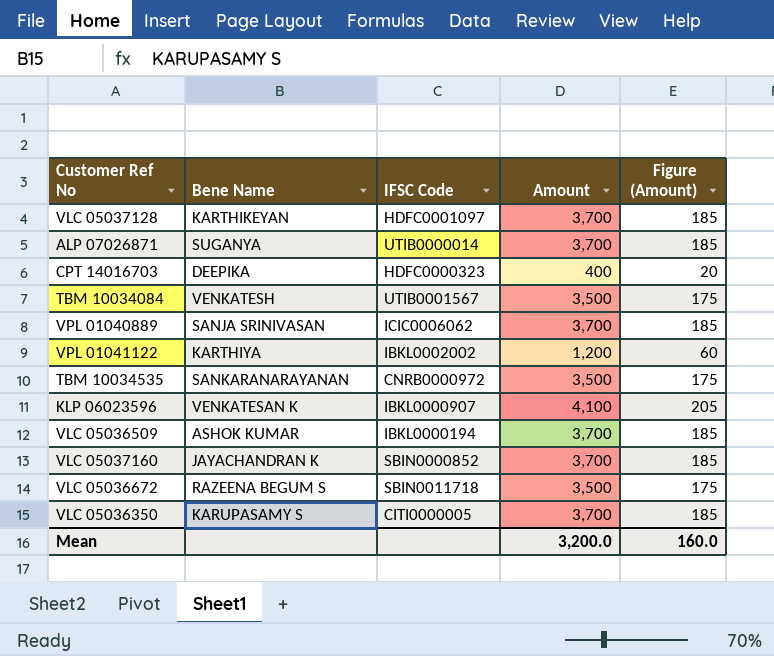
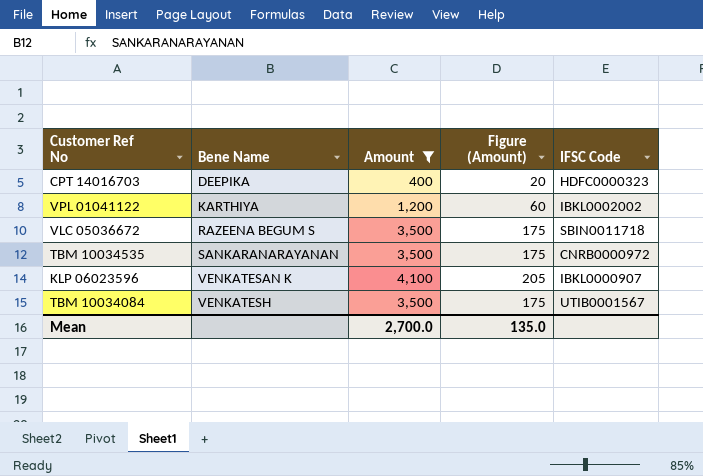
filter: none -> Amount != 3,700
row order: none -> Bene Name ascending
column IFSC Code | position: 3 -> 5
Mean | Amount: 3,200.0 -> 2,700.0
Mean | Figure (Amount): 160.0 -> 135.0

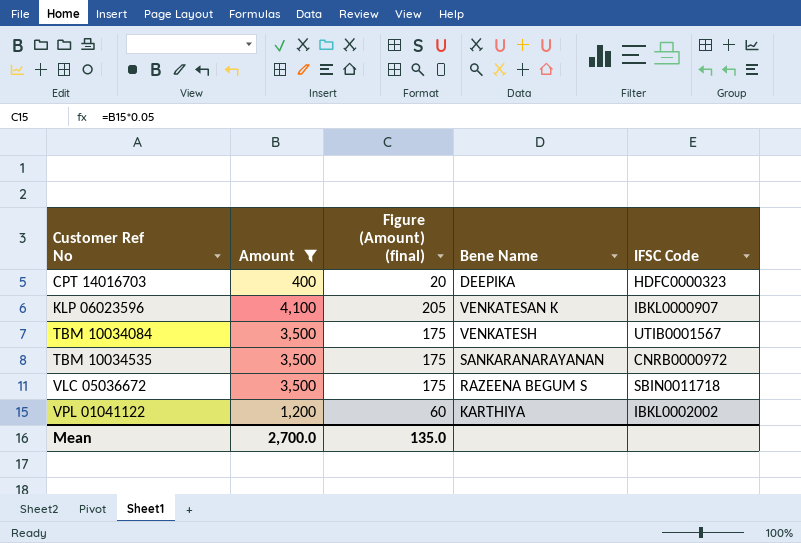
row order: Bene Name ascending -> Customer Ref No ascending
column name: Figure (Amount) -> Figure (Amount) (final)
column Bene Name | position: 2 -> 4

